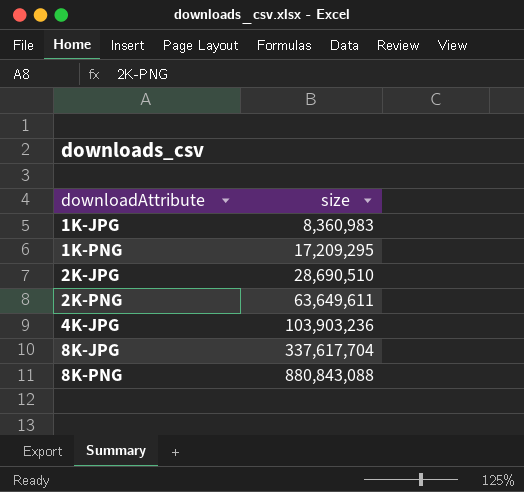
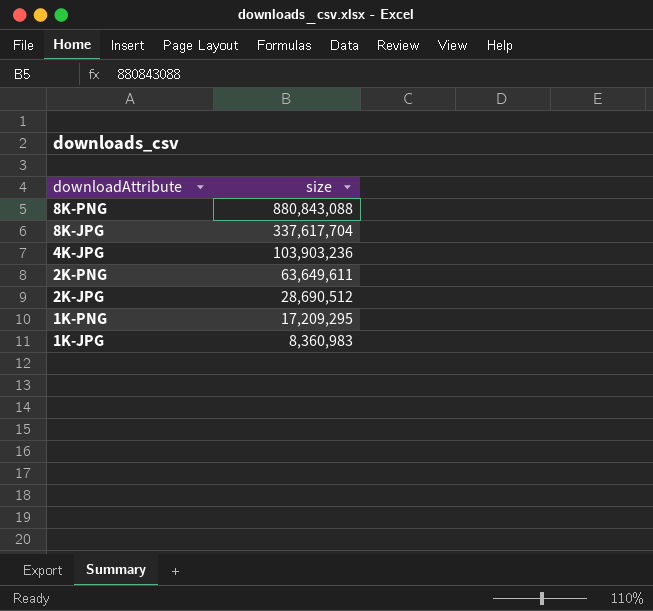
row order: downloadAttribute ascending -> downloadAttribute descending
2K-JPG | size: 28,690,510 -> 28,690,512

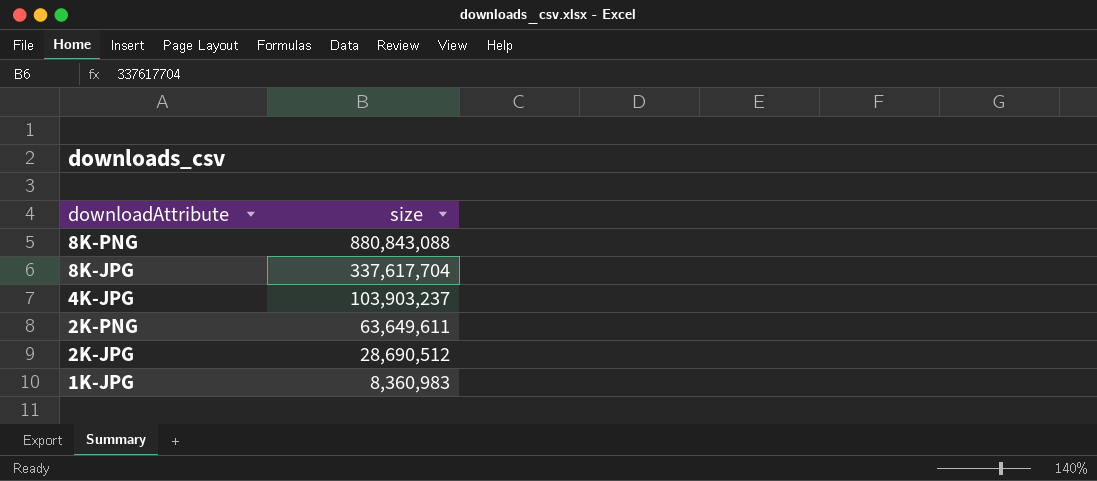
row 1K-PNG: 17,209,295 -> none
4K-JPG | size: 103,903,236 -> 103,903,237

